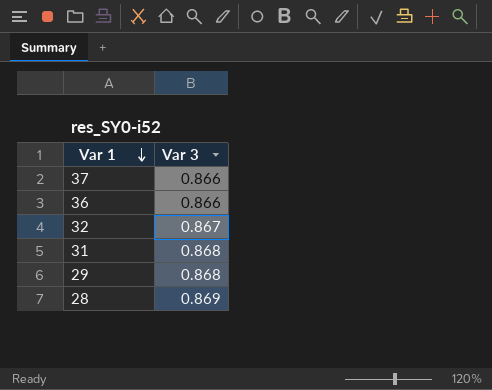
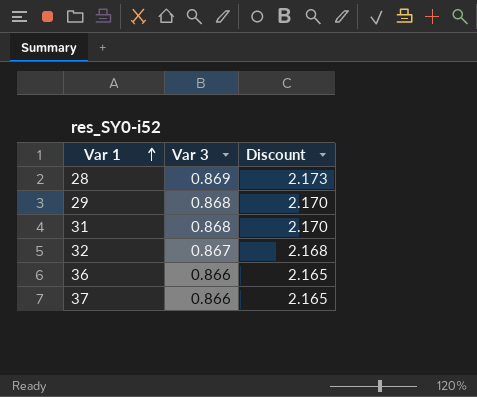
row order: Var 1 descending -> Var 1 ascending
column Discount | formula: none -> [Var 3] * 2.5

